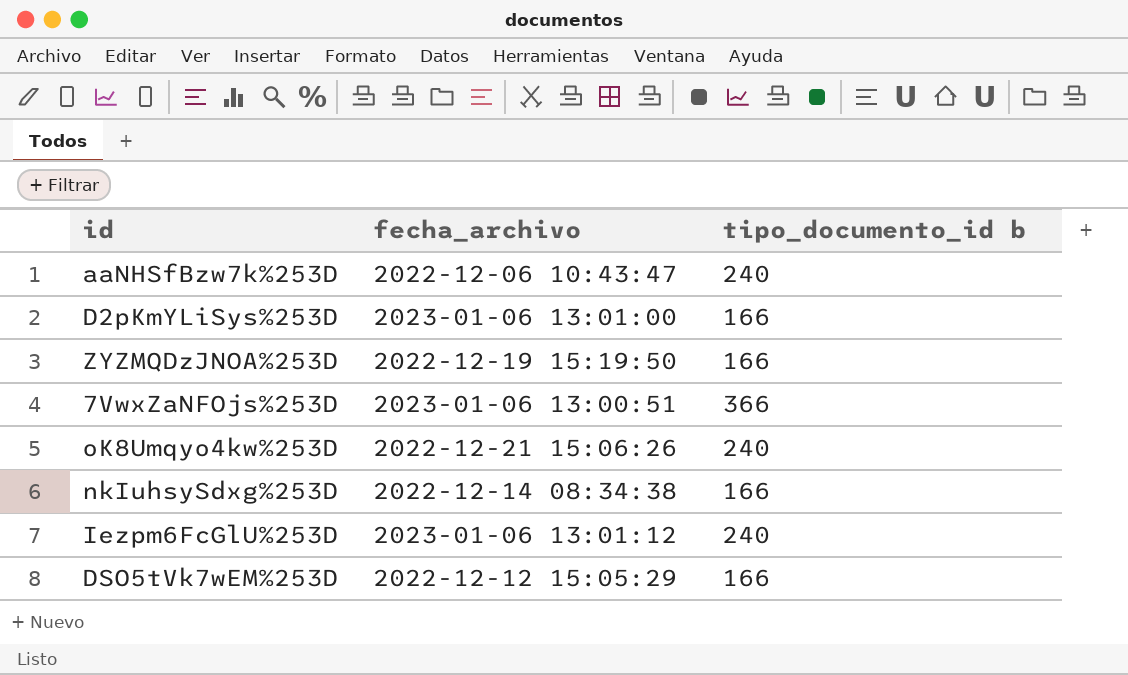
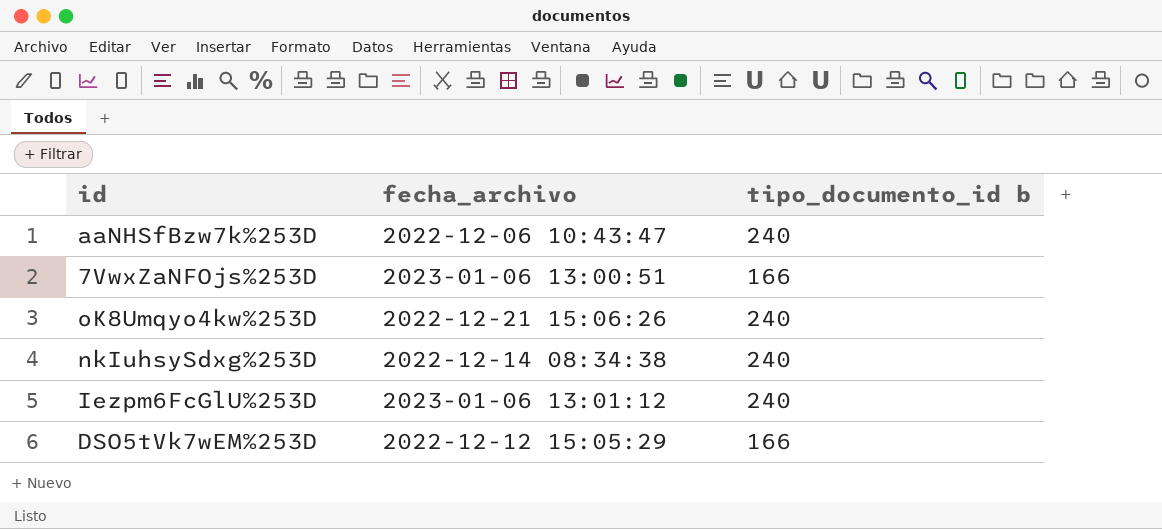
row D2pKmYLiSys%253D: 2023-01-06 13:01:00 | 166 -> none
row ZYZMQDzJNOA%253D: 2022-12-19 15:19:50 | 166 -> none
7VwxZaNFOjs%253D | tipo_documento_id b: 366 -> 166
nkIuhsySdxg%253D | tipo_documento_id b: 166 -> 240

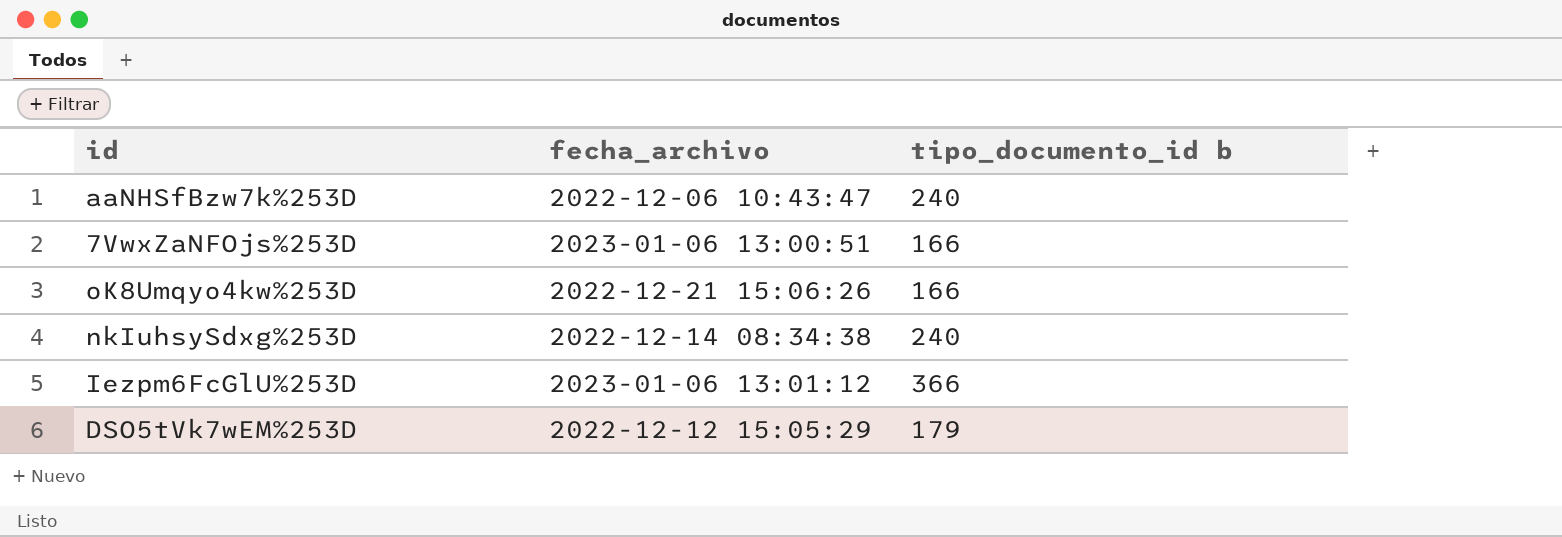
oK8Umqyo4kw%253D | tipo_documento_id b: 240 -> 166
Iezpm6FcGlU%253D | tipo_documento_id b: 240 -> 366
DSO5tVk7wEM%253D | tipo_documento_id b: 166 -> 179

